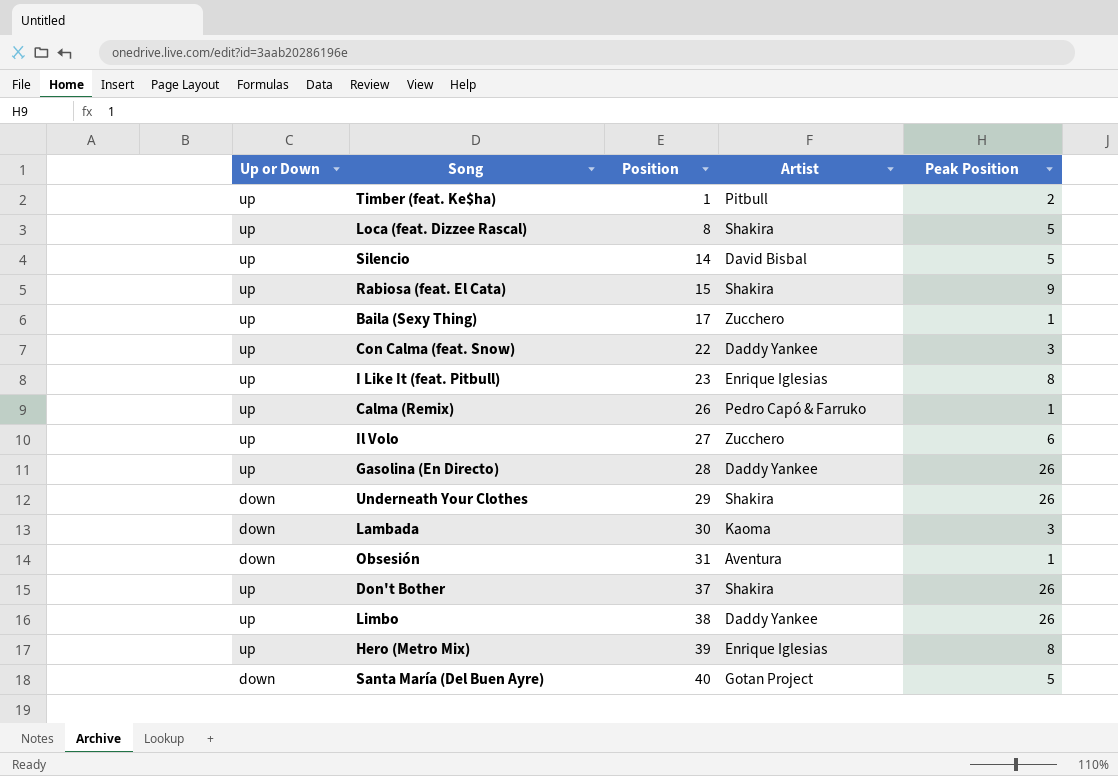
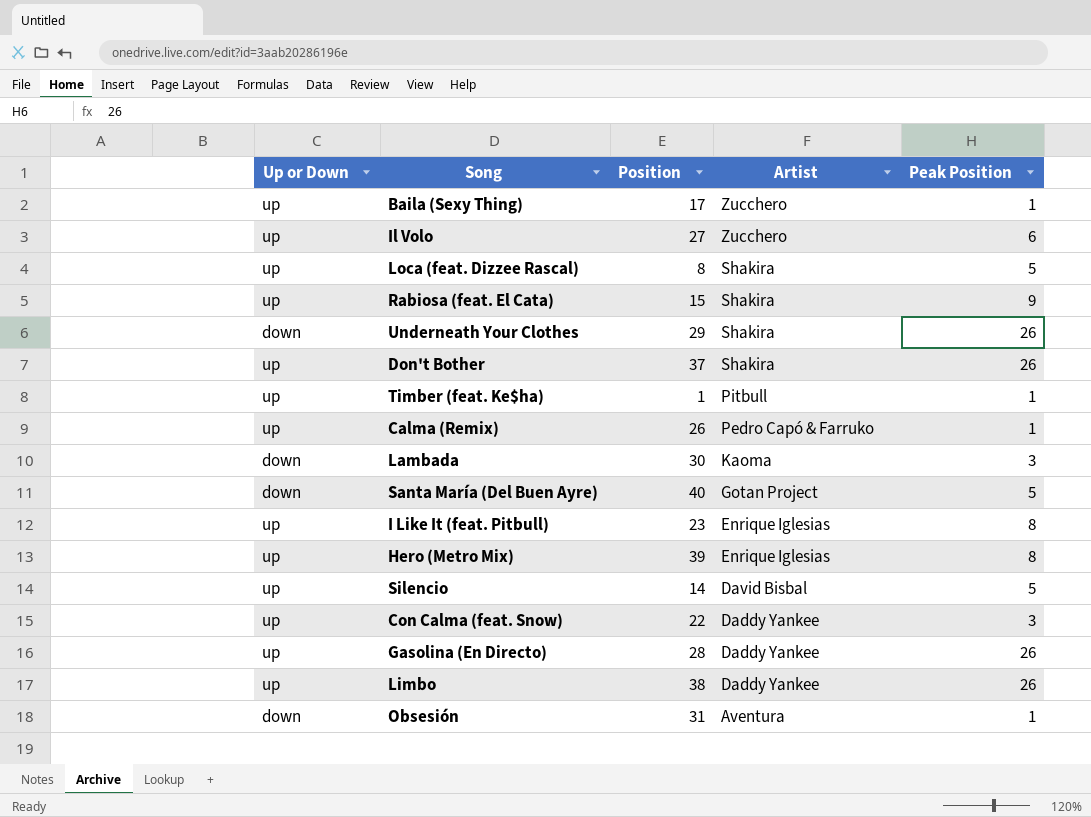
row order: Position ascending -> Artist descending
Timber (feat. Ke$ha) | Peak Position: 2 -> 1

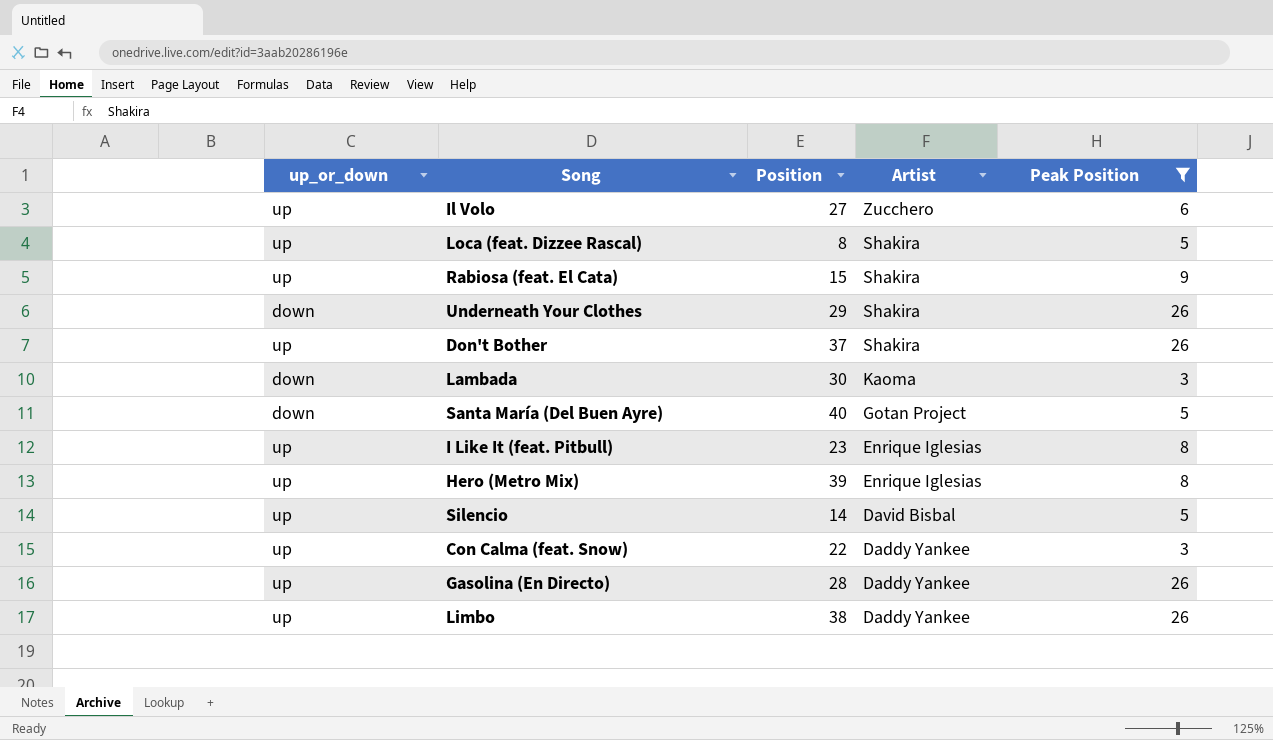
filter: none -> Peak Position != 1
column name: Up or Down -> up_or_down

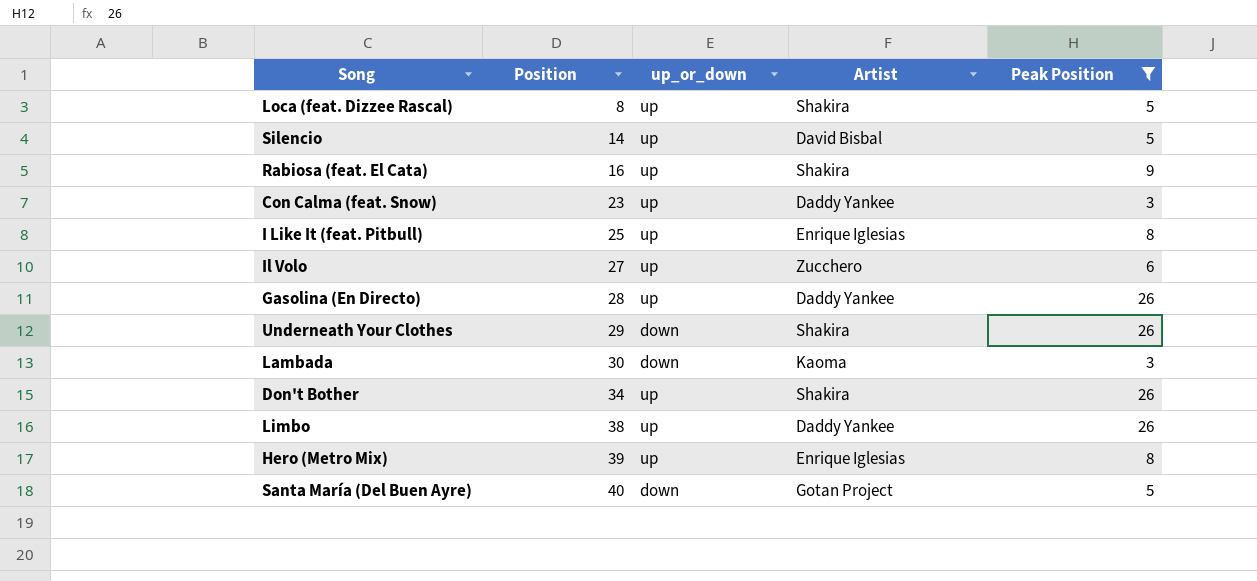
row order: Artist descending -> Position ascending
column up_or_down | position: 1 -> 3
Rabiosa (feat. El Cata) | Position: 15 -> 16
Con Calma (feat. Snow) | Position: 22 -> 23
I Like It (feat. Pitbull) | Position: 23 -> 25
Don't Bother | Position: 37 -> 34

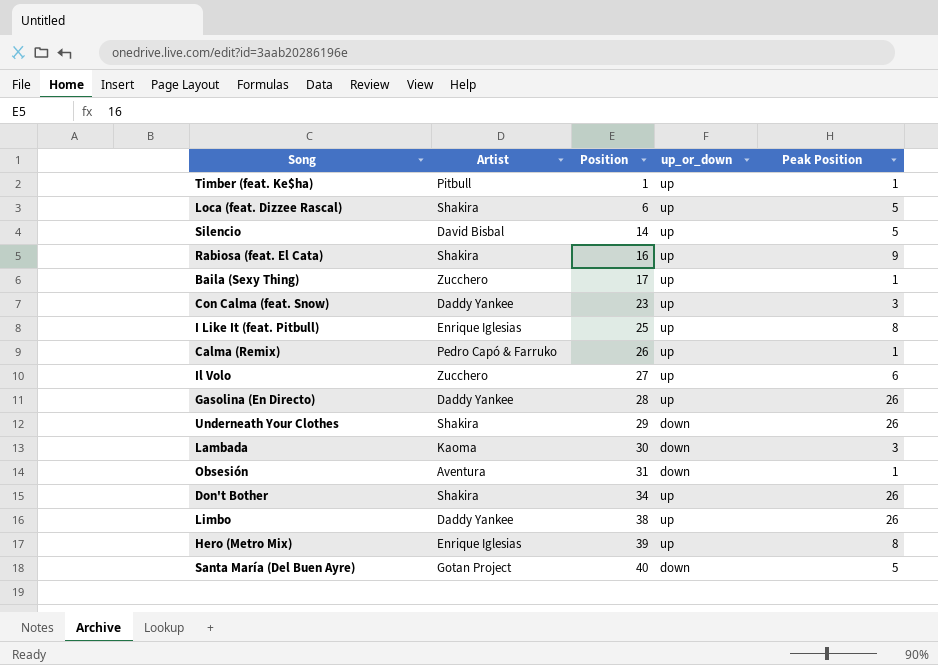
filter: Peak Position != 1 -> none
column Artist | position: 4 -> 2
Loca (feat. Dizzee Rascal) | Position: 8 -> 6

